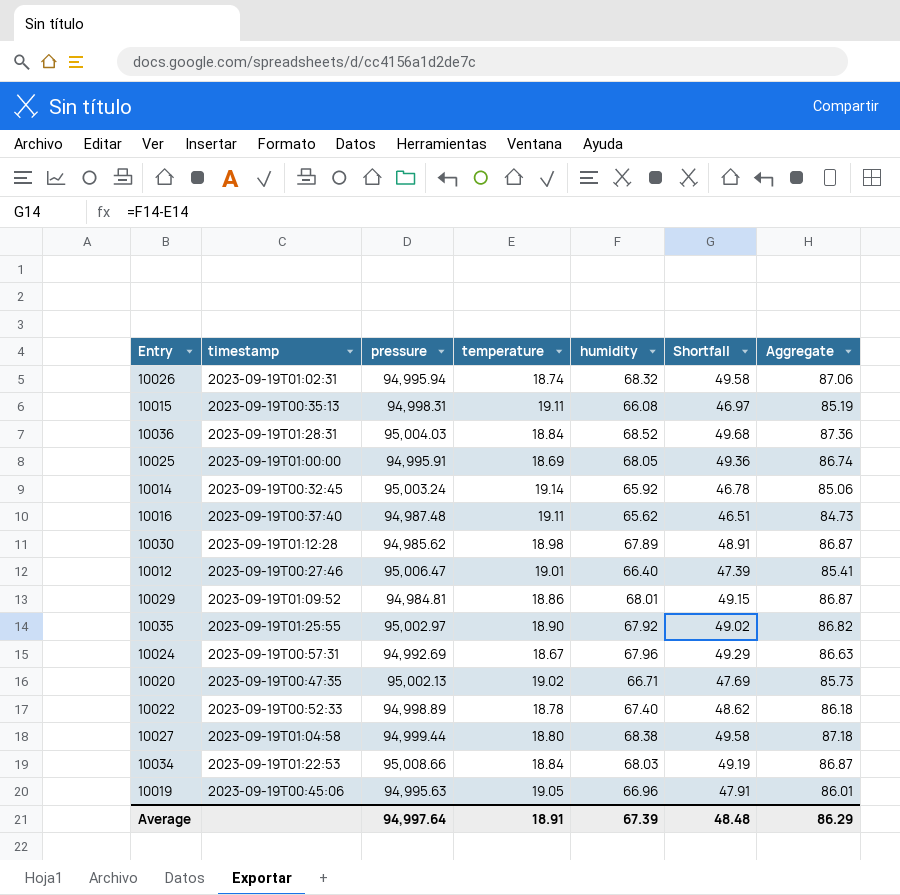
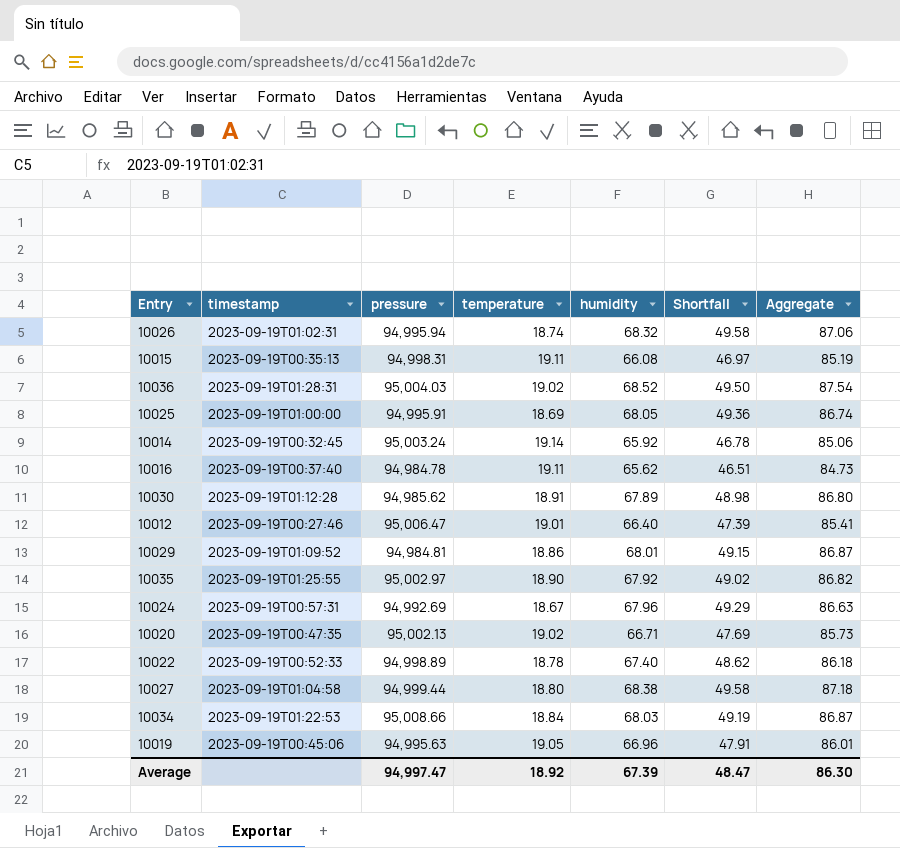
10036 | temperature: 18.84 -> 19.02
10036 | Shortfall: 49.68 -> 49.50
10036 | Aggregate: 87.36 -> 87.54
10016 | pressure: 94,987.48 -> 94,984.78
10030 | temperature: 18.98 -> 18.91
10030 | Shortfall: 48.91 -> 48.98
10030 | Aggregate: 86.87 -> 86.80
Average | pressure: 94,997.64 -> 94,997.47
Average | temperature: 18.91 -> 18.92
Average | Shortfall: 48.48 -> 48.47
Average | Aggregate: 86.29 -> 86.30

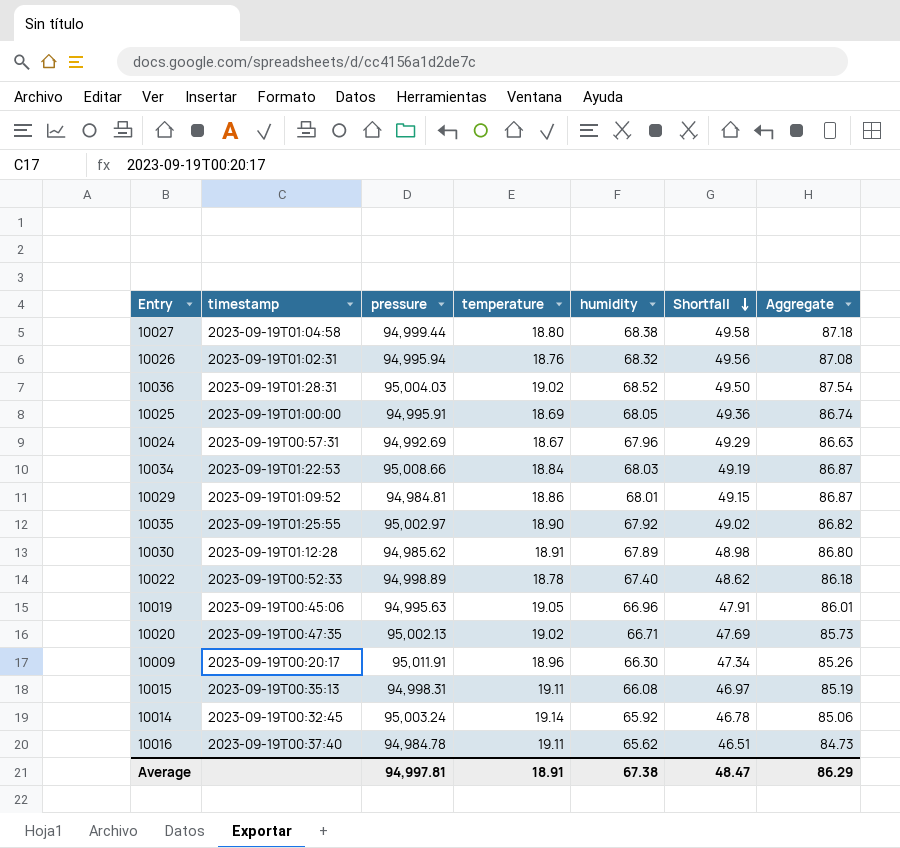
row order: none -> Shortfall descending
row 10012: 2023-09-19T00:27:46 | 95,006.47 | 19.01 | 66.40 | 47.39 | 85.41 -> none
10026 | temperature: 18.74 -> 18.76
10026 | Shortfall: 49.58 -> 49.56
10026 | Aggregate: 87.06 -> 87.08
row 10009: none -> 2023-09-19T00:20:17 | 95,011.91 | 18.96 | 66.30 | 47.34 | 85.26
Average | pressure: 94,997.47 -> 94,997.81
Average | temperature: 18.92 -> 18.91
Average | humidity: 67.39 -> 67.38
Average | Aggregate: 86.30 -> 86.29

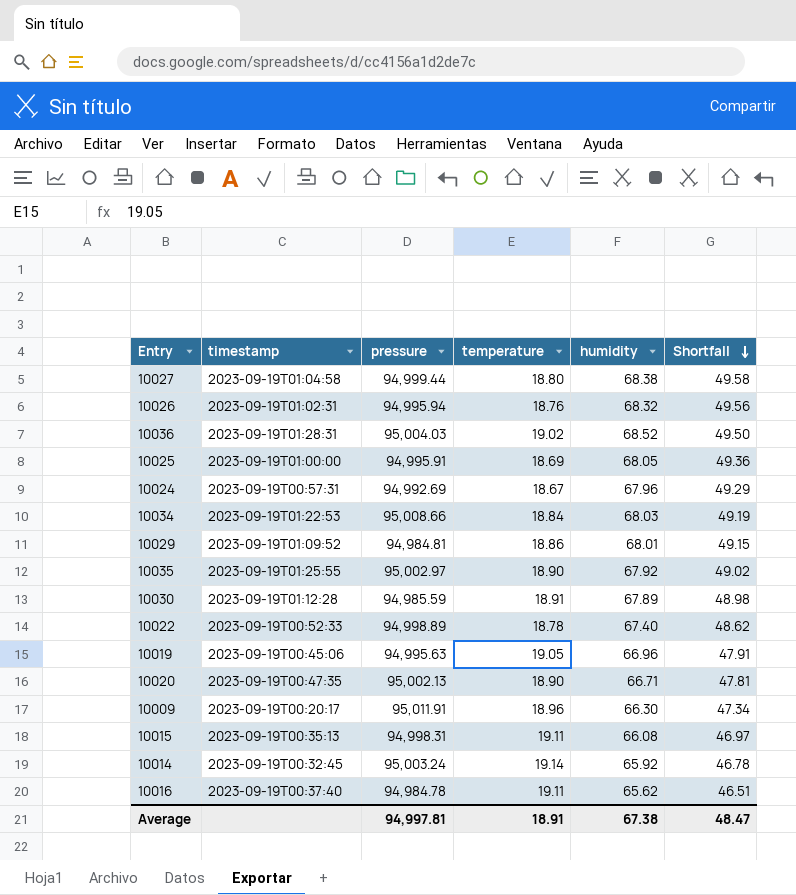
column Aggregate | formula: [temperature] + [humidity] -> none
10030 | pressure: 94,985.62 -> 94,985.59
10020 | temperature: 19.02 -> 18.90
10020 | Shortfall: 47.69 -> 47.81

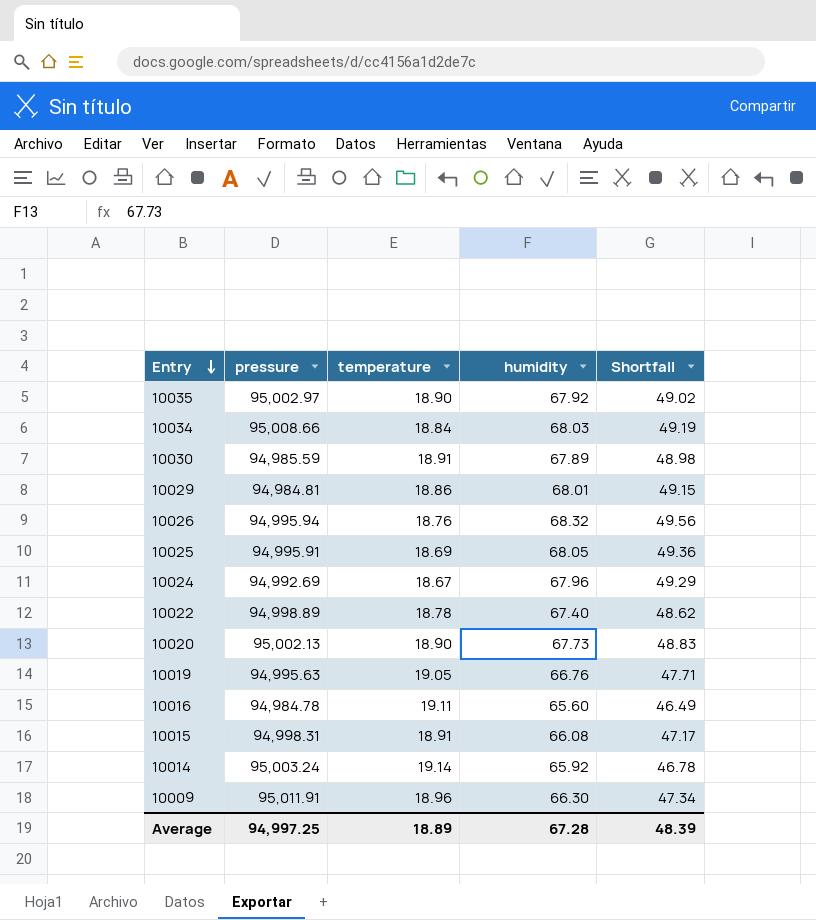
row order: Shortfall descending -> Entry descending
column timestamp | position: 2 -> none
row 10027: 2023-09-19T01:04:58 | 94,999.44 | 18.80 | 68.38 | 49.58 -> none
row 10036: 2023-09-19T01:28:31 | 95,004.03 | 19.02 | 68.52 | 49.50 -> none
10020 | humidity: 66.71 -> 67.73
10020 | Shortfall: 47.81 -> 48.83
10019 | humidity: 66.96 -> 66.76
10019 | Shortfall: 47.91 -> 47.71
10016 | humidity: 65.62 -> 65.60
10016 | Shortfall: 46.51 -> 46.49
10015 | temperature: 19.11 -> 18.91
10015 | Shortfall: 46.97 -> 47.17
Average | pressure: 94,997.81 -> 94,997.25
Average | temperature: 18.91 -> 18.89
Average | humidity: 67.38 -> 67.28
Average | Shortfall: 48.47 -> 48.39

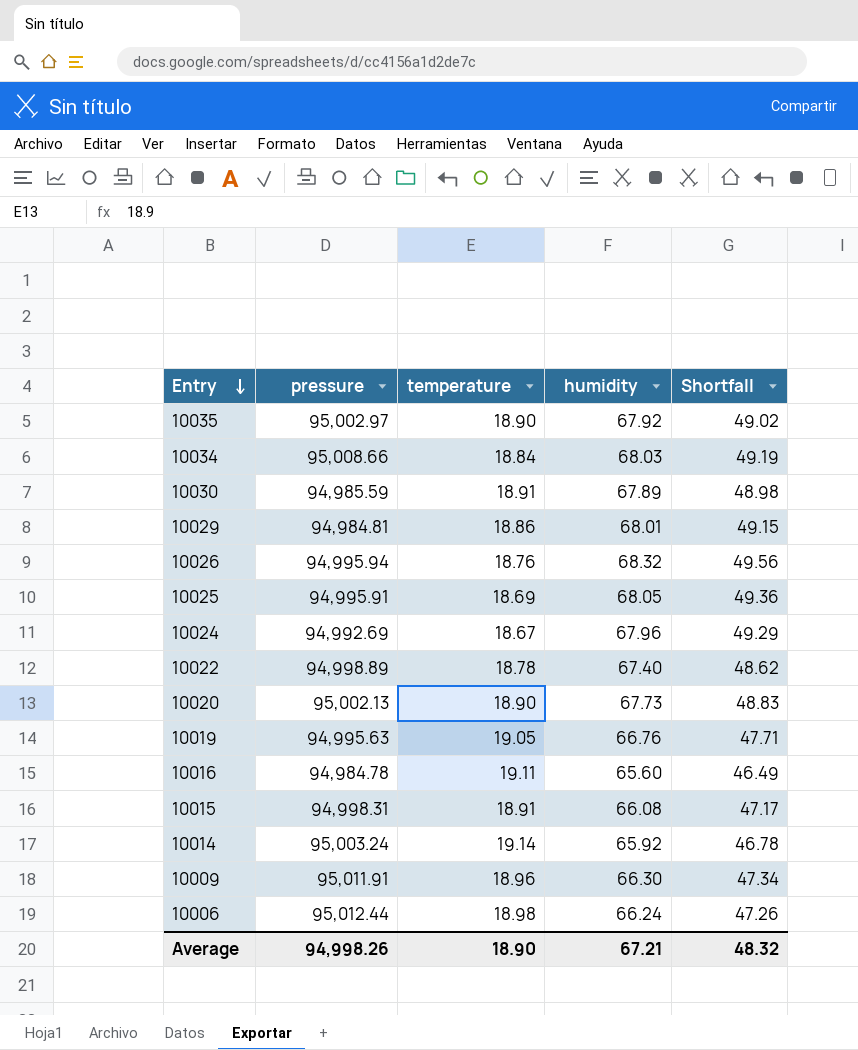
row 10006: none -> 95,012.44 | 18.98 | 66.24 | 47.26
Average | pressure: 94,997.25 -> 94,998.26
Average | temperature: 18.89 -> 18.90
Average | humidity: 67.28 -> 67.21
Average | Shortfall: 48.39 -> 48.32

